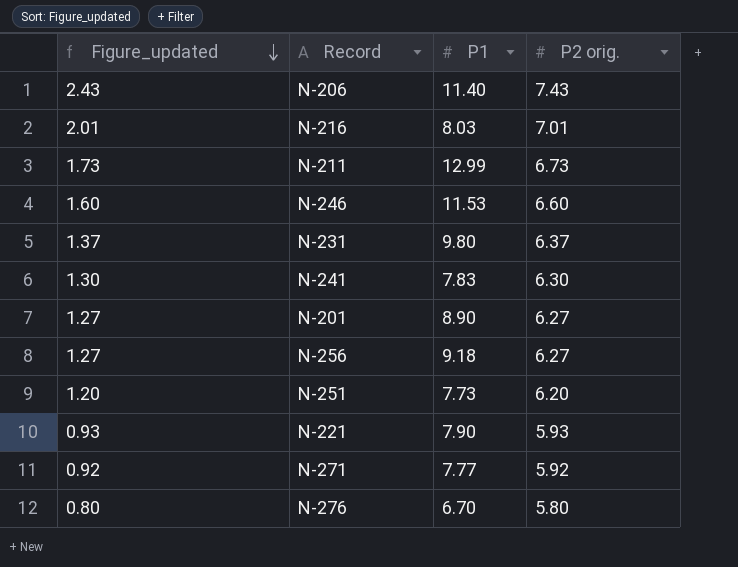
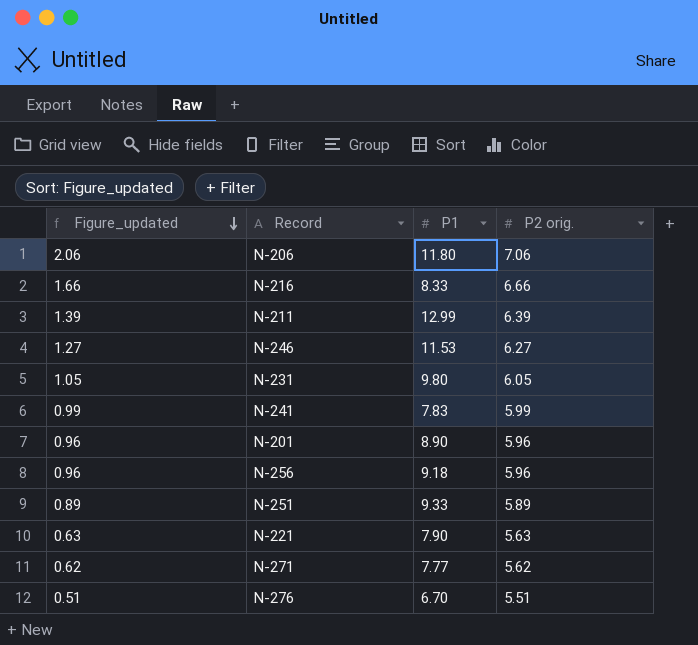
N-206 | Figure_updated: 2.43 -> 2.06
N-206 | P1: 11.40 -> 11.80
N-206 | P2 orig.: 7.43 -> 7.06
N-216 | Figure_updated: 2.01 -> 1.66
N-216 | P1: 8.03 -> 8.33
N-216 | P2 orig.: 7.01 -> 6.66
N-211 | Figure_updated: 1.73 -> 1.39
N-211 | P2 orig.: 6.73 -> 6.39
N-246 | Figure_updated: 1.60 -> 1.27
N-246 | P2 orig.: 6.60 -> 6.27
N-231 | Figure_updated: 1.37 -> 1.05
N-231 | P2 orig.: 6.37 -> 6.05
N-241 | Figure_updated: 1.30 -> 0.99
N-241 | P2 orig.: 6.30 -> 5.99
N-201 | Figure_updated: 1.27 -> 0.96
N-201 | P2 orig.: 6.27 -> 5.96
N-256 | Figure_updated: 1.27 -> 0.96
N-256 | P2 orig.: 6.27 -> 5.96
N-251 | Figure_updated: 1.20 -> 0.89
N-251 | P1: 7.73 -> 9.33
N-251 | P2 orig.: 6.20 -> 5.89
N-221 | Figure_updated: 0.93 -> 0.63
N-221 | P2 orig.: 5.93 -> 5.63
N-271 | Figure_updated: 0.92 -> 0.62
N-271 | P2 orig.: 5.92 -> 5.62
N-276 | Figure_updated: 0.80 -> 0.51
N-276 | P2 orig.: 5.80 -> 5.51

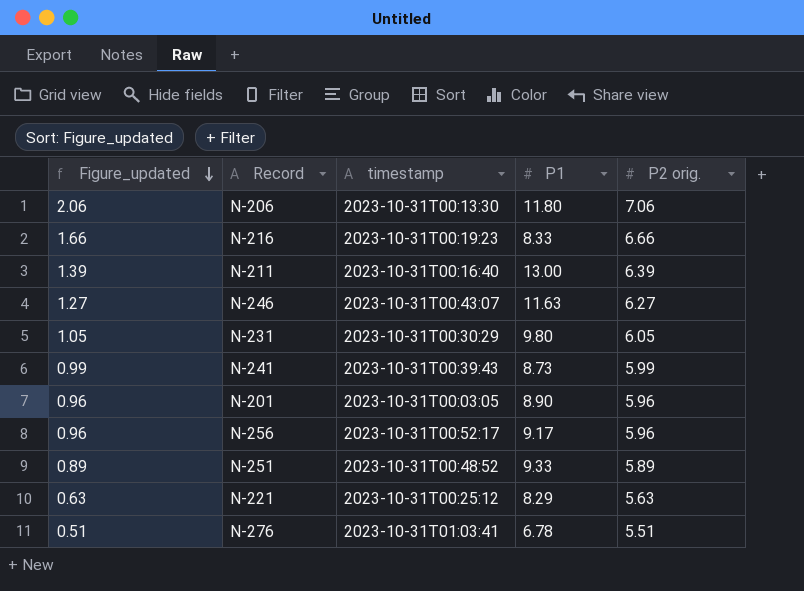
column timestamp | position: none -> 3
row N-271: 0.62 | 7.77 | 5.62 -> none
N-211 | P1: 12.99 -> 13.00
N-246 | P1: 11.53 -> 11.63
N-241 | P1: 7.83 -> 8.73
N-256 | P1: 9.18 -> 9.17
N-221 | P1: 7.90 -> 8.29
N-276 | P1: 6.70 -> 6.78

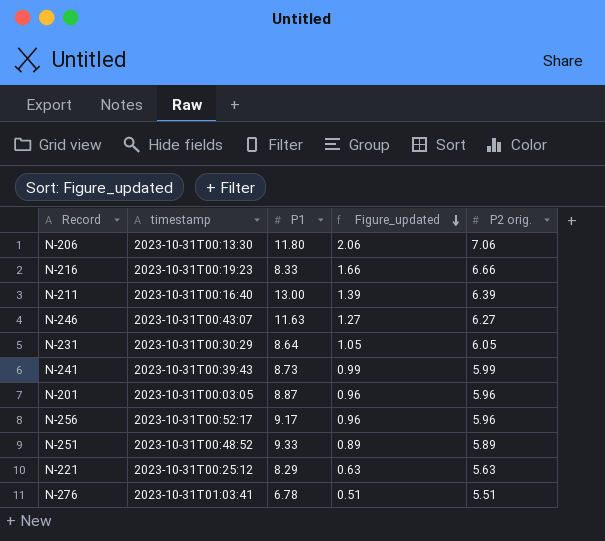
column Figure_updated | position: 1 -> 4
N-231 | P1: 9.80 -> 8.64
N-201 | P1: 8.90 -> 8.87

